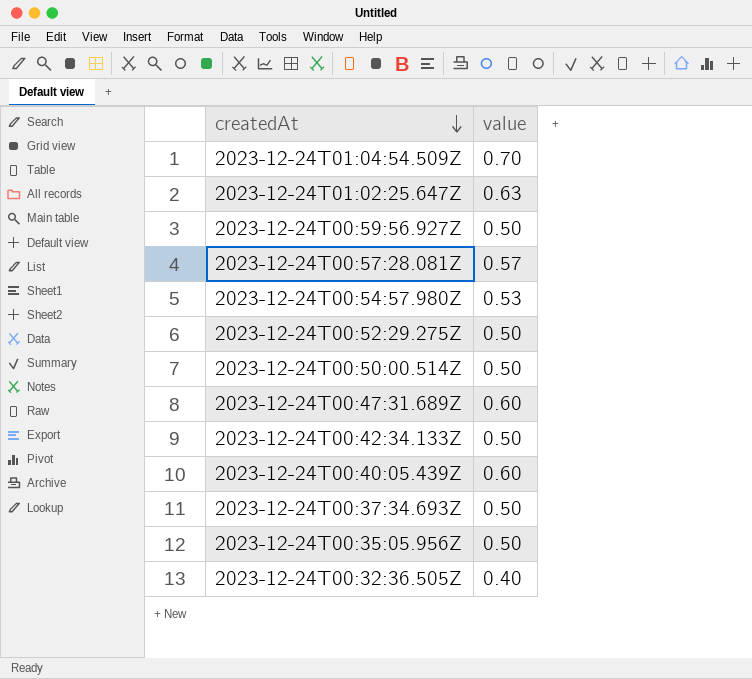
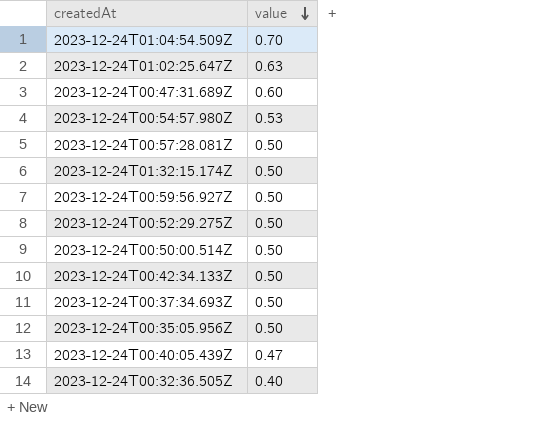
row order: createdAt descending -> value descending
2023-12-24T00:57:28.081Z | value: 0.57 -> 0.50
row 2023-12-24T01:32:15.174Z: none -> 0.50
2023-12-24T00:40:05.439Z | value: 0.60 -> 0.47

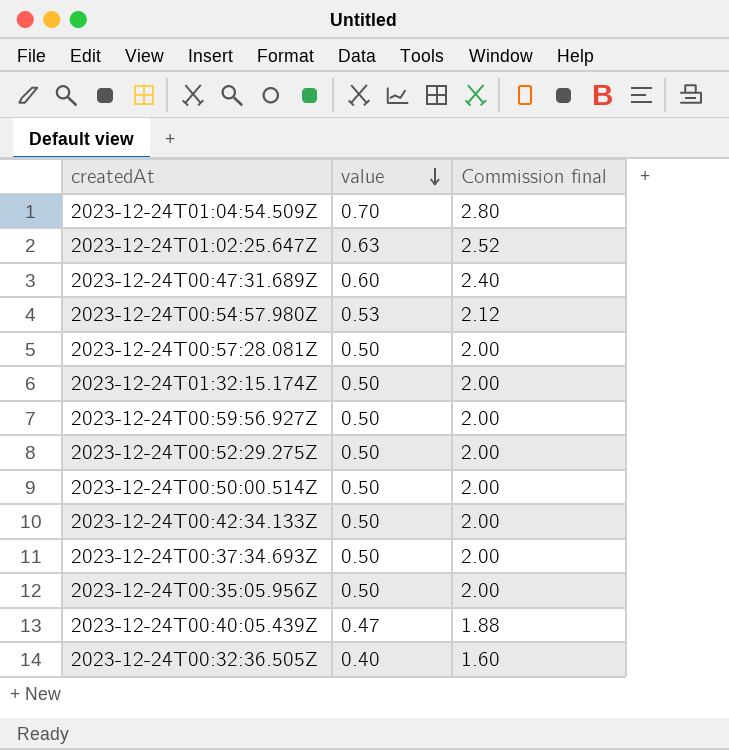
column Commission final | formula: none -> [value] * 4

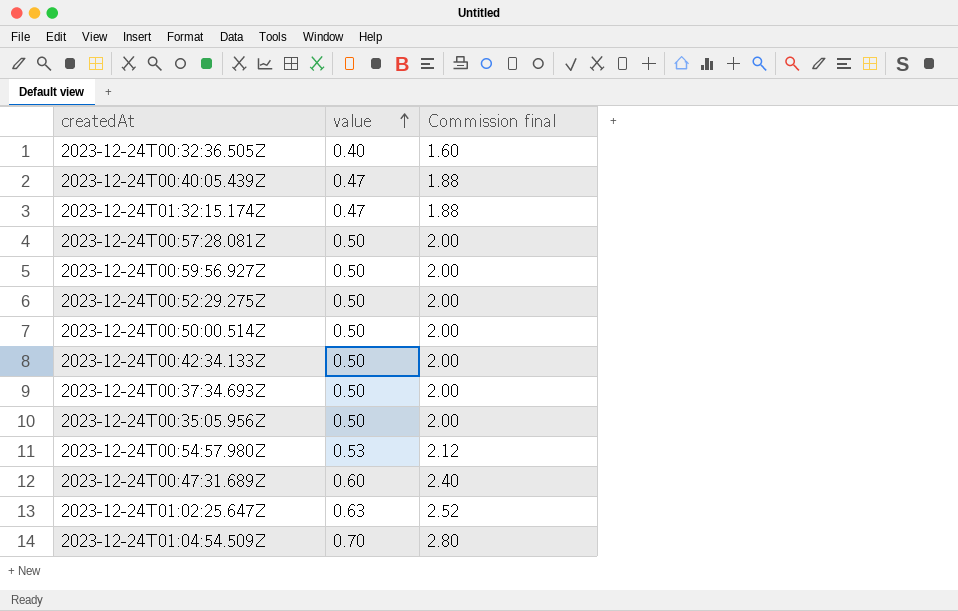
row order: value descending -> value ascending
2023-12-24T01:32:15.174Z | value: 0.50 -> 0.47
2023-12-24T01:32:15.174Z | Commission final: 2.00 -> 1.88

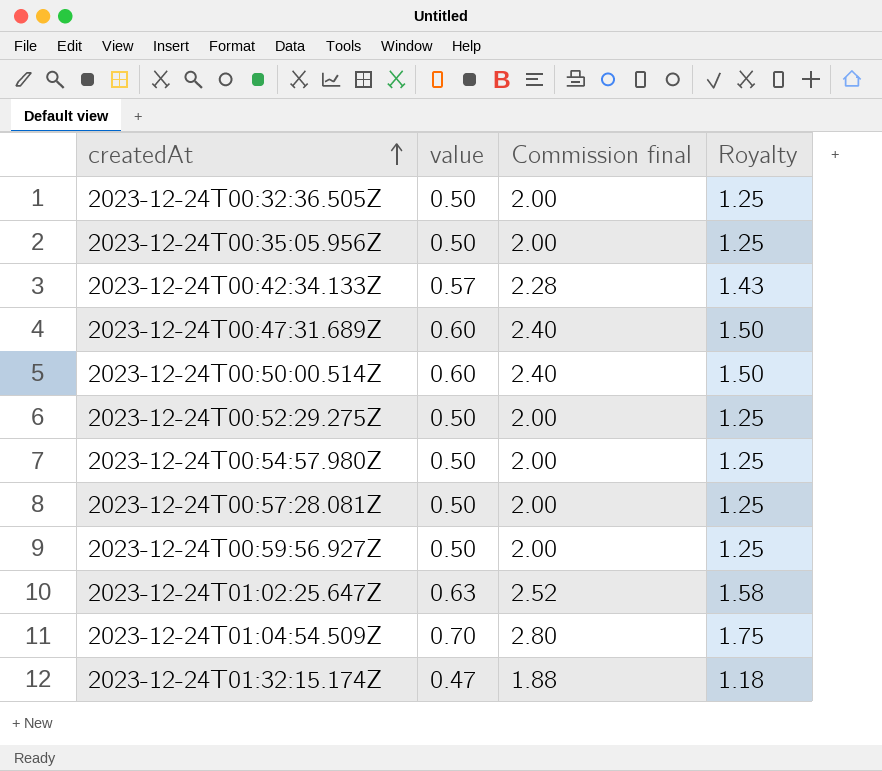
row order: value ascending -> createdAt ascending
column Royalty | formula: none -> [value] * 2.5
row 2023-12-24T00:40:05.439Z: 0.47 | 1.88 -> none
row 2023-12-24T00:37:34.693Z: 0.50 | 2.00 -> none
2023-12-24T00:32:36.505Z | value: 0.40 -> 0.50
2023-12-24T00:32:36.505Z | Commission final: 1.60 -> 2.00
2023-12-24T00:42:34.133Z | value: 0.50 -> 0.57
2023-12-24T00:42:34.133Z | Commission final: 2.00 -> 2.28
2023-12-24T00:50:00.514Z | value: 0.50 -> 0.60
2023-12-24T00:50:00.514Z | Commission final: 2.00 -> 2.40
2023-12-24T00:54:57.980Z | value: 0.53 -> 0.50
2023-12-24T00:54:57.980Z | Commission final: 2.12 -> 2.00

